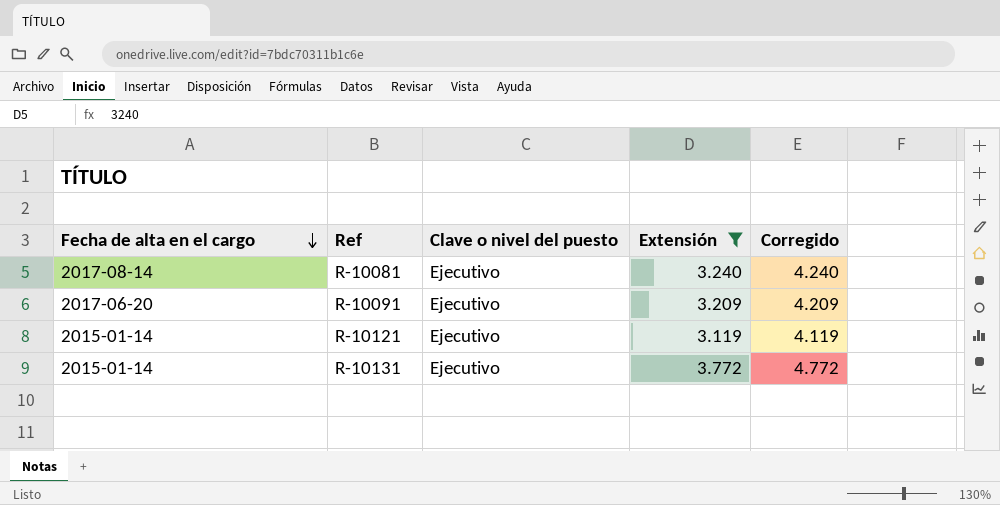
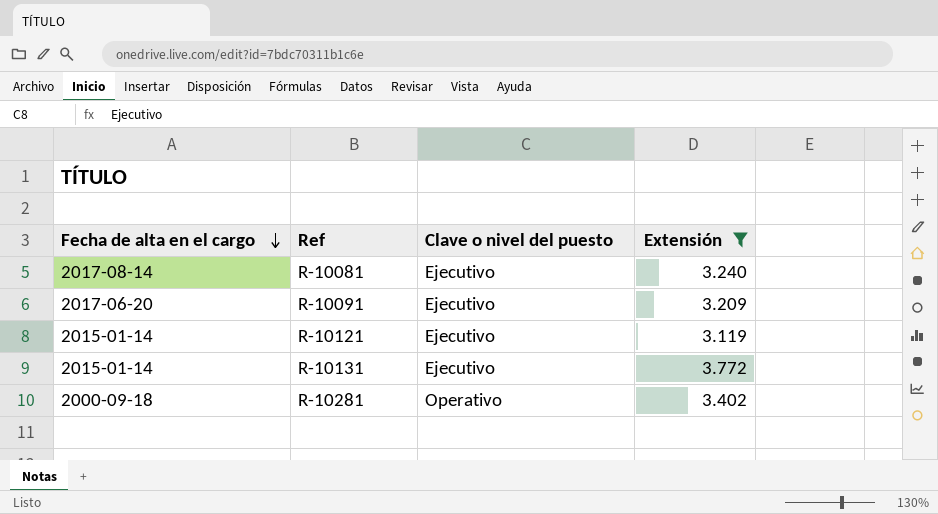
column Corregido | formula: [Extensión] + 1000 -> none
row R-10281: none -> 2000-09-18 | Operativo | 3.402

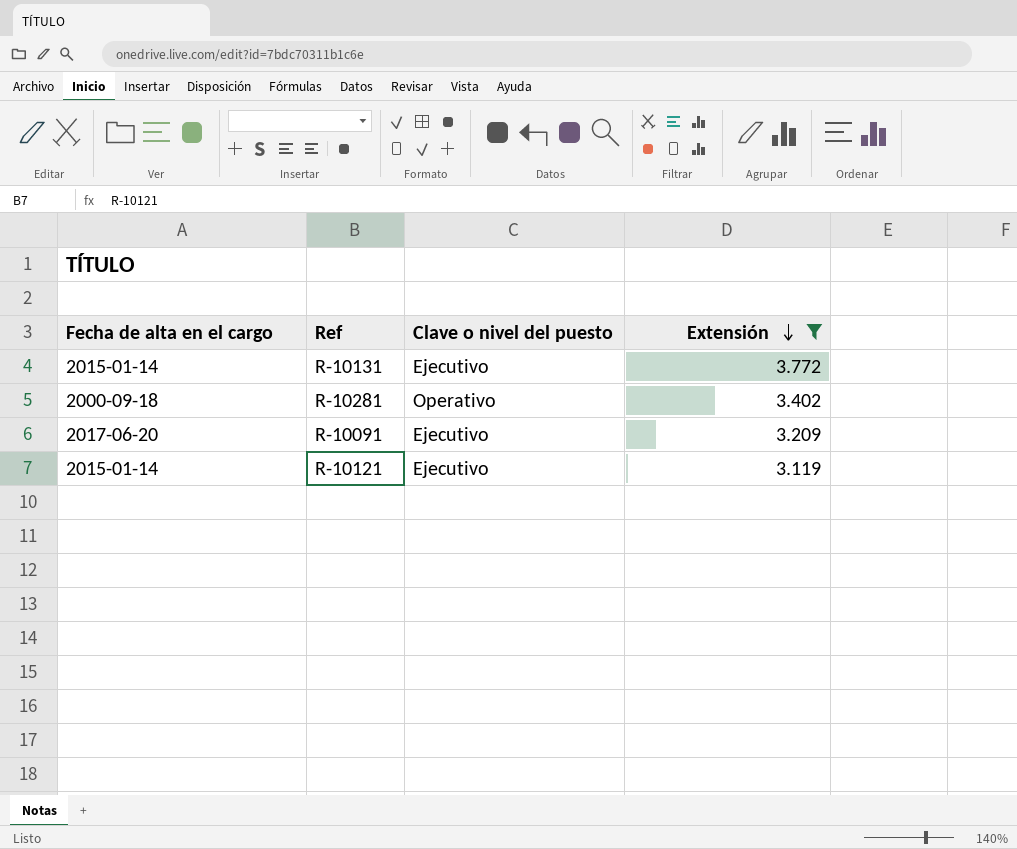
row order: Fecha de alta en el cargo descending -> Extensión descending
row R-10081: 2017-08-14 | Ejecutivo | 3.240 -> none

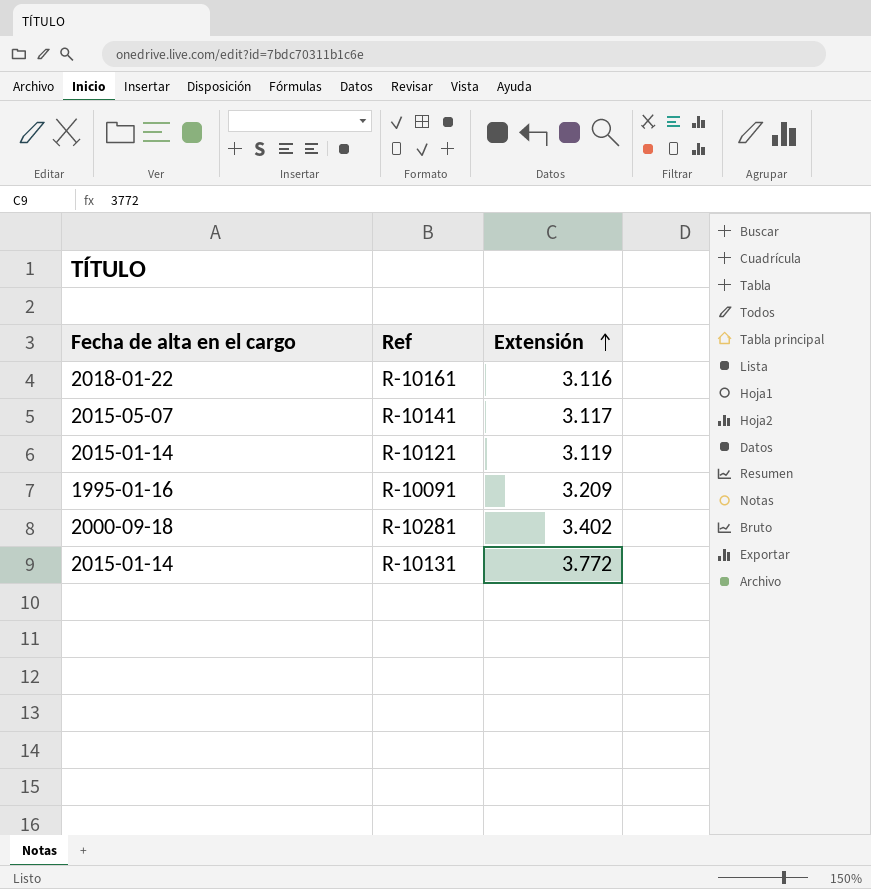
filter: Extensión >= 3.119 -> none
row order: Extensión descending -> Extensión ascending
column Clave o nivel del puesto | position: 3 -> none
R-10091 | Fecha de alta en el cargo: 2017-06-20 -> 1995-01-16

